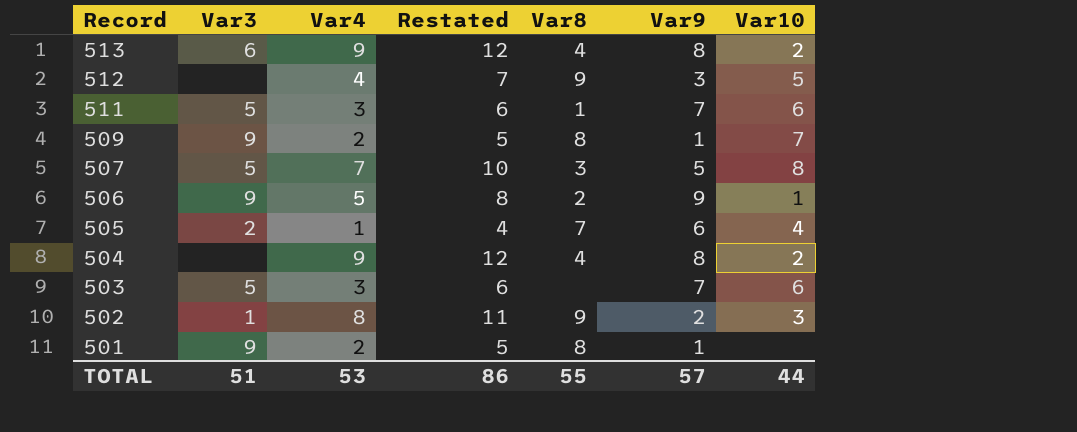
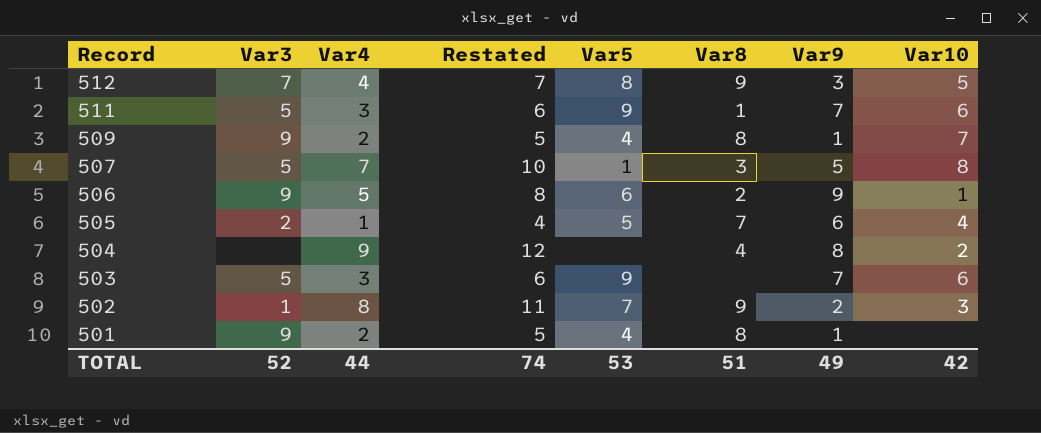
column Var5 | position: none -> 5
row 513: 6 | 9 | 12 | 4 | 8 | 2 -> none
512 | Var3: none -> 7
TOTAL | Var3: 51 -> 52
TOTAL | Var4: 53 -> 44
TOTAL | Restated: 86 -> 74
TOTAL | Var8: 55 -> 51
TOTAL | Var9: 57 -> 49
TOTAL | Var10: 44 -> 42

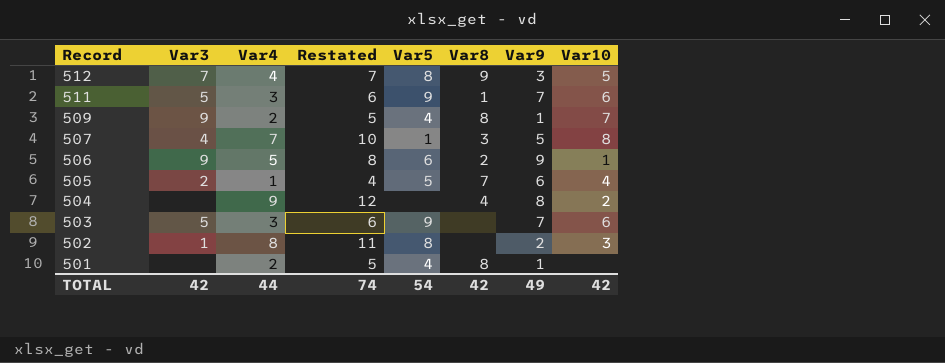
507 | Var3: 5 -> 4
502 | Var5: 7 -> 8
502 | Var8: 9 -> none
501 | Var3: 9 -> none
TOTAL | Var3: 52 -> 42
TOTAL | Var5: 53 -> 54
TOTAL | Var8: 51 -> 42

